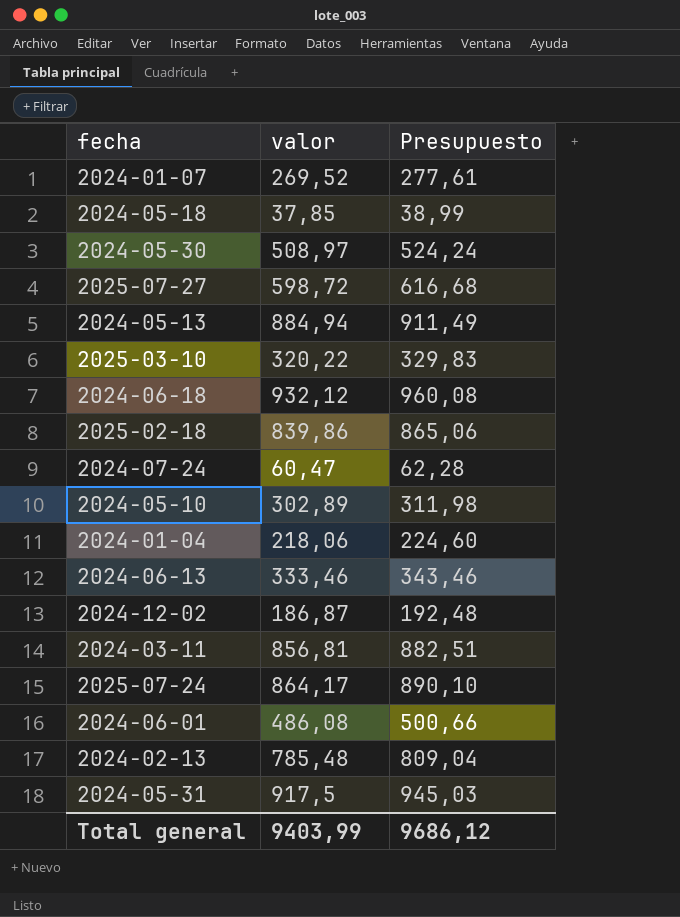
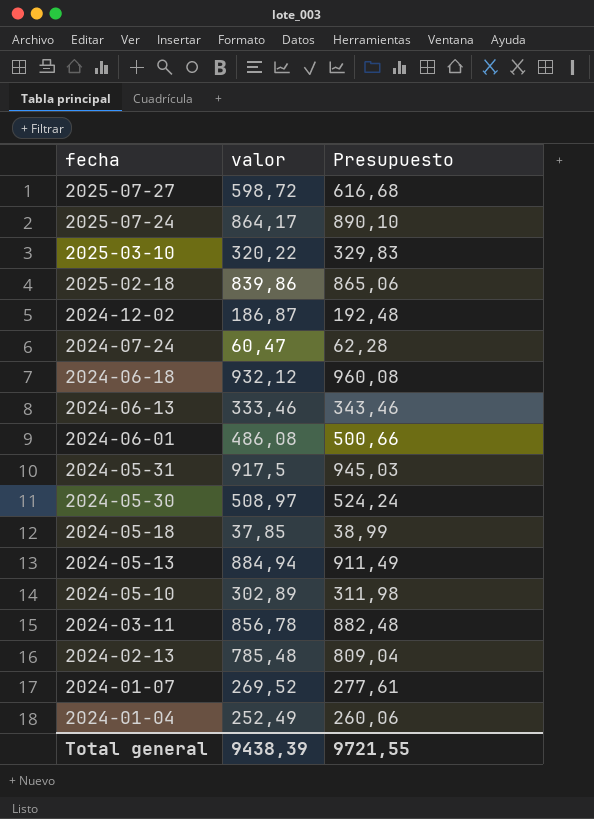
row order: none -> fecha descending
2024-03-11 | valor: 856,81 -> 856,78
2024-03-11 | Presupuesto: 882,51 -> 882,48
2024-01-04 | valor: 218,06 -> 252,49
2024-01-04 | Presupuesto: 224,60 -> 260,06
Total general | valor: 9403,99 -> 9438,39
Total general | Presupuesto: 9686,12 -> 9721,55

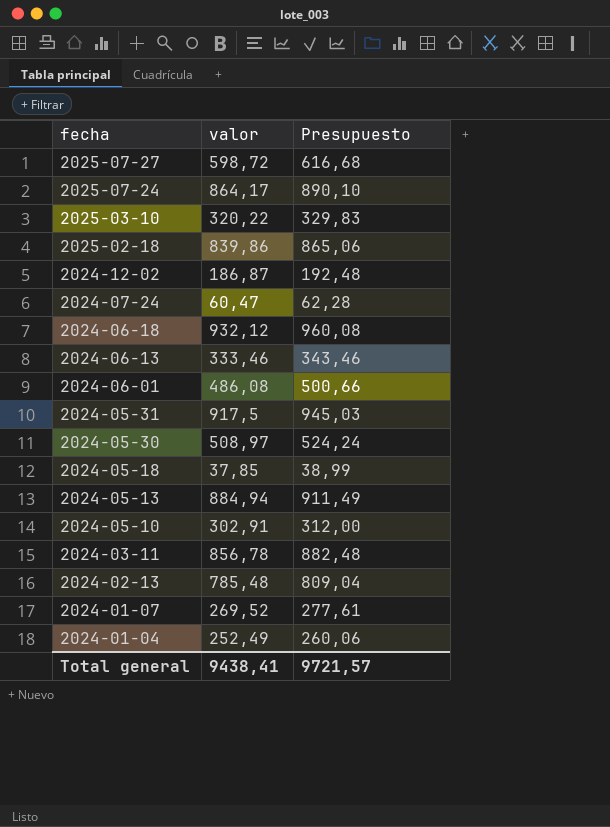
2024-05-10 | valor: 302,89 -> 302,91
2024-05-10 | Presupuesto: 311,98 -> 312,00
Total general | valor: 9438,39 -> 9438,41
Total general | Presupuesto: 9721,55 -> 9721,57

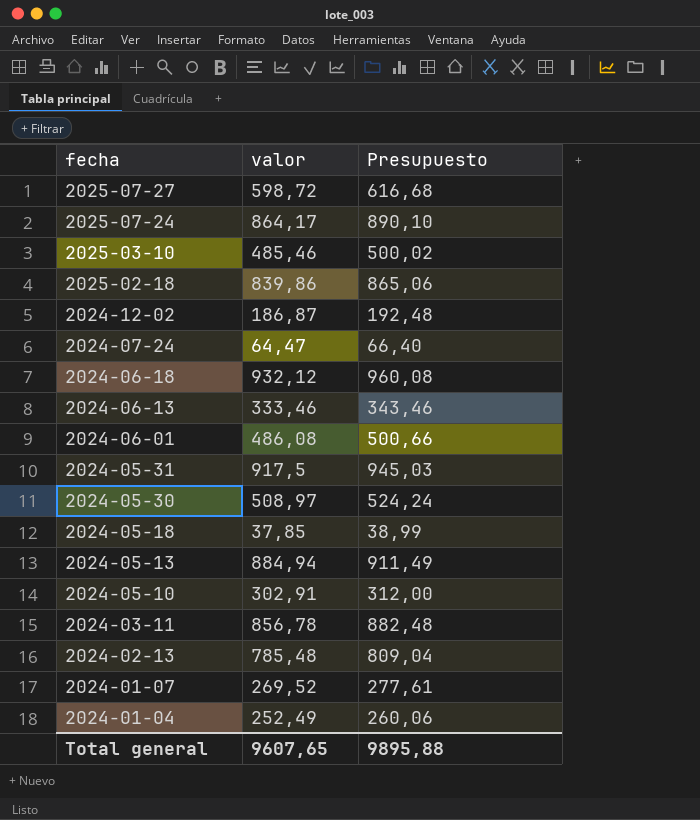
2025-03-10 | valor: 320,22 -> 485,46
2025-03-10 | Presupuesto: 329,83 -> 500,02
2024-07-24 | valor: 60,47 -> 64,47
2024-07-24 | Presupuesto: 62,28 -> 66,40
Total general | valor: 9438,41 -> 9607,65
Total general | Presupuesto: 9721,57 -> 9895,88

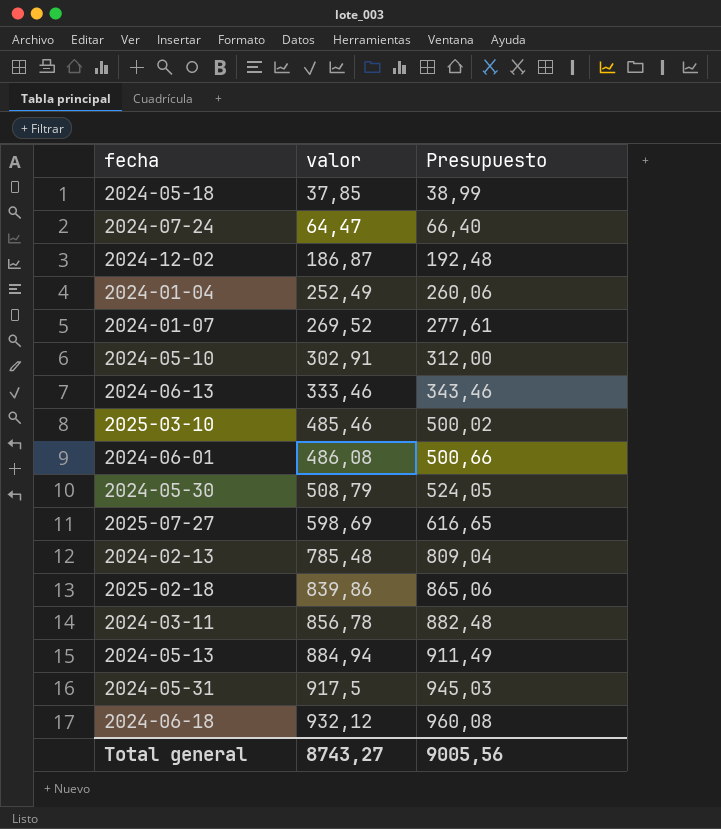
row order: fecha descending -> valor ascending
row 2025-07-24: 864,17 | 890,10 -> none
2024-05-30 | valor: 508,97 -> 508,79
2024-05-30 | Presupuesto: 524,24 -> 524,05
2025-07-27 | valor: 598,72 -> 598,69
2025-07-27 | Presupuesto: 616,68 -> 616,65
Total general | valor: 9607,65 -> 8743,27
Total general | Presupuesto: 9895,88 -> 9005,56

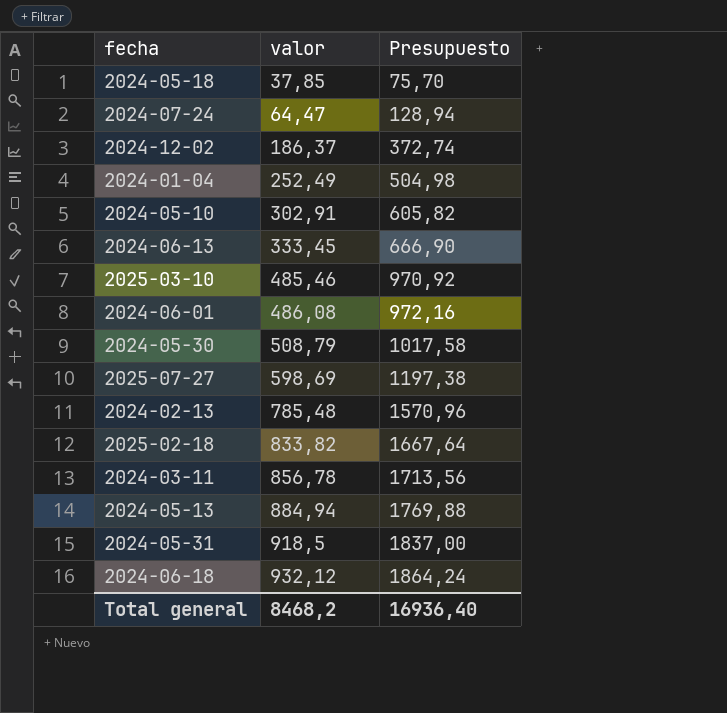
column Presupuesto | formula: [valor] * 1,03 -> [valor] * 2
row 2024-01-07: 269,52 | 277,61 -> none
2024-12-02 | valor: 186,87 -> 186,37
2024-06-13 | valor: 333,46 -> 333,45
2025-02-18 | valor: 839,86 -> 833,82
2024-05-31 | valor: 917,5 -> 918,5
Total general | valor: 8743,27 -> 8468,2
Total general | Presupuesto: 9005,56 -> 16936,40

